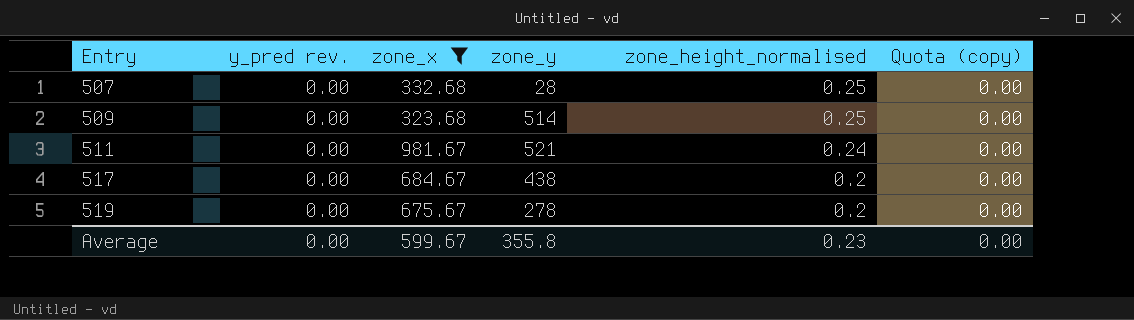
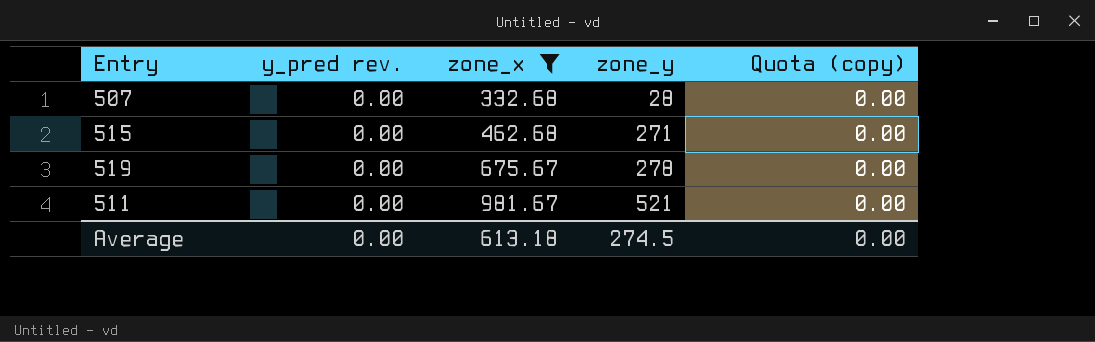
row order: Entry ascending -> zone_x ascending
column zone_height_normalised | position: 5 -> none
row 509: 0.00 | 323.68 | 514 | 0.25 | 0.00 -> none
row 517: 0.00 | 684.67 | 438 | 0.2 | 0.00 -> none
row 515: none -> 0.00 | 462.68 | 271 | 0.00
Average | zone_x: 599.67 -> 613.18
Average | zone_y: 355.8 -> 274.5

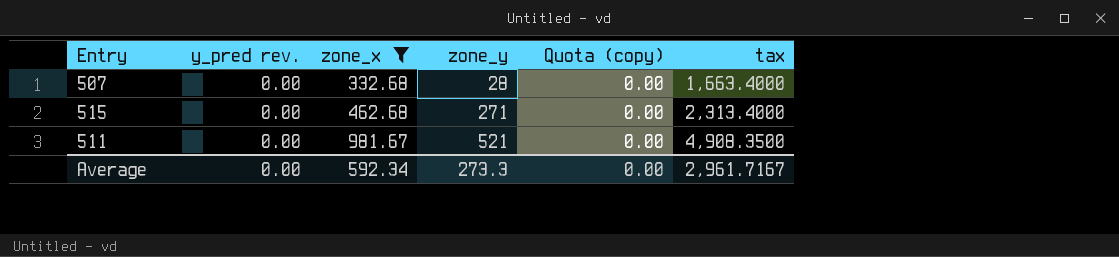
column tax | formula: none -> [zone_x] * 5
row 519: 0.00 | 675.67 | 278 | 0.00 -> none
Average | zone_x: 613.18 -> 592.34
Average | zone_y: 274.5 -> 273.3

